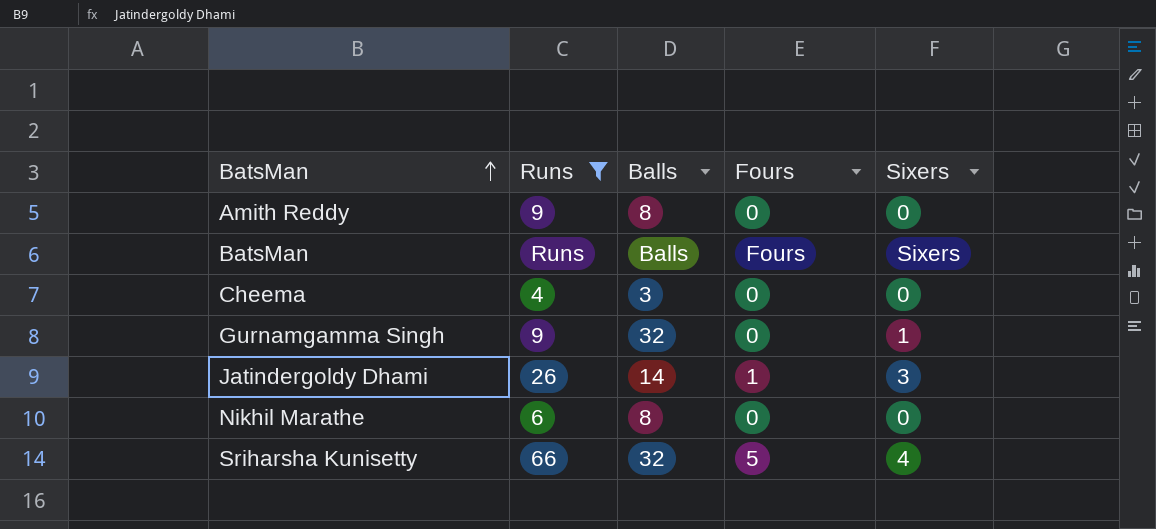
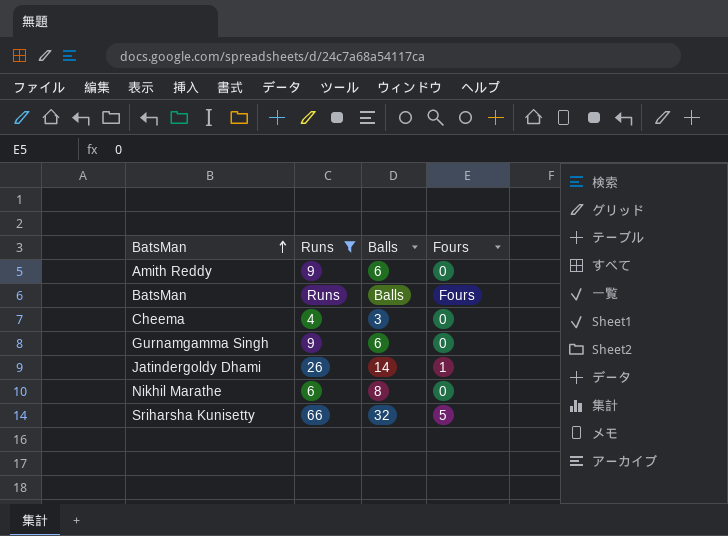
column Sixers | position: 5 -> none
Amith Reddy | Balls: 8 -> 6
Gurnamgamma Singh | Balls: 32 -> 6

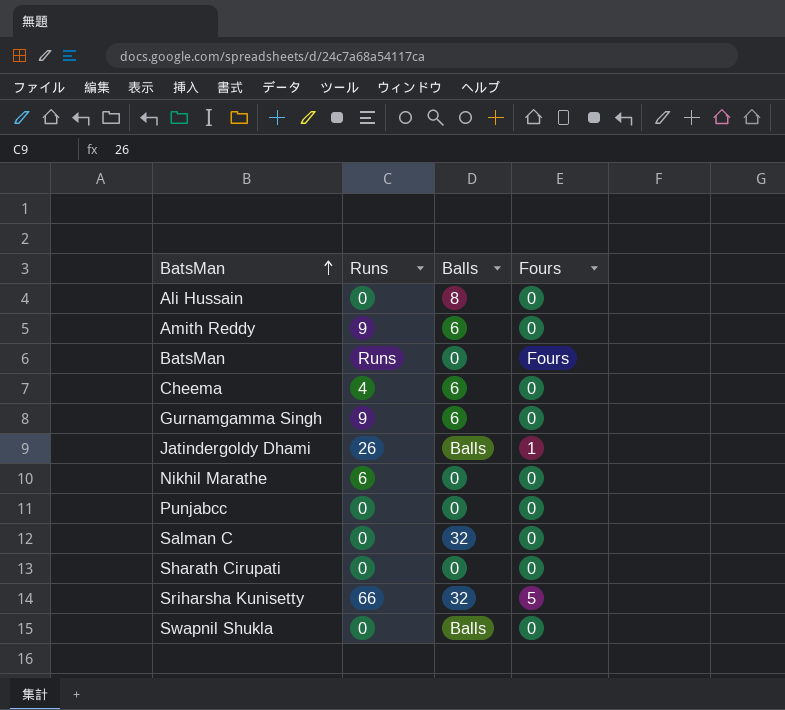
filter: Runs != 0 -> none
BatsMan | Balls: Balls -> 0
Cheema | Balls: 3 -> 6
Jatindergoldy Dhami | Balls: 14 -> Balls
Nikhil Marathe | Balls: 8 -> 0

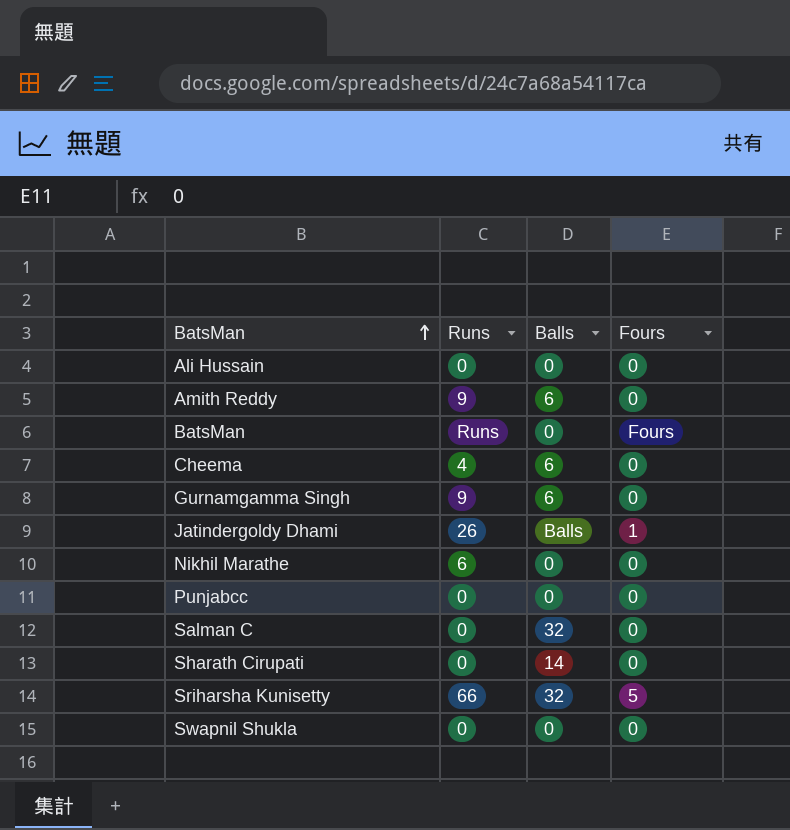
Ali Hussain | Balls: 8 -> 0
Sharath Cirupati | Balls: 0 -> 14
Swapnil Shukla | Balls: Balls -> 0

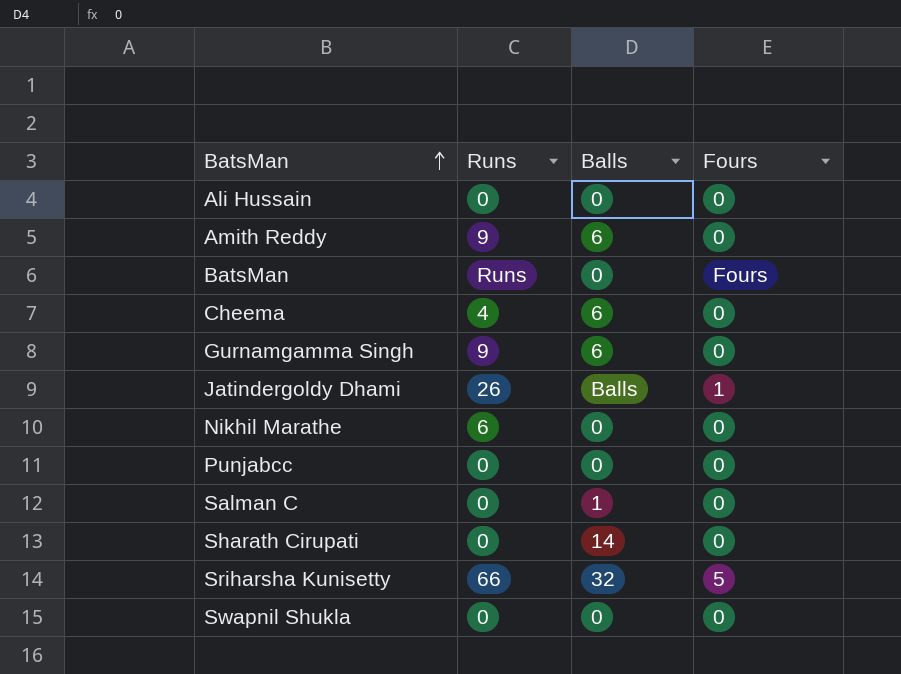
Salman C | Balls: 32 -> 1

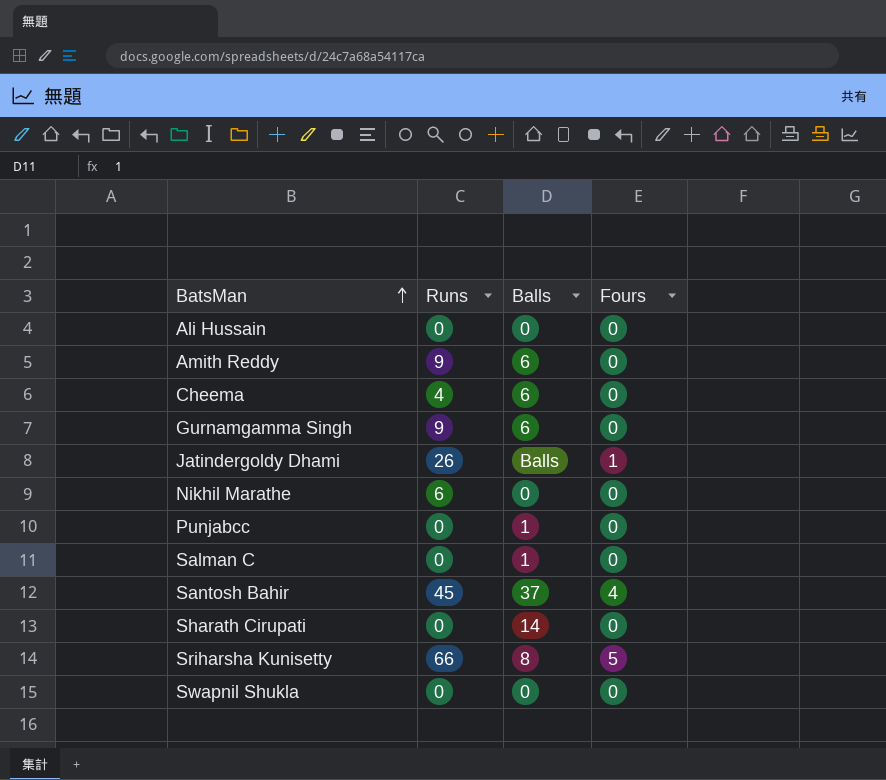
row BatsMan: Runs | 0 | Fours -> none
Punjabcc | Balls: 0 -> 1
row Santosh Bahir: none -> 45 | 37 | 4
Sriharsha Kunisetty | Balls: 32 -> 8

